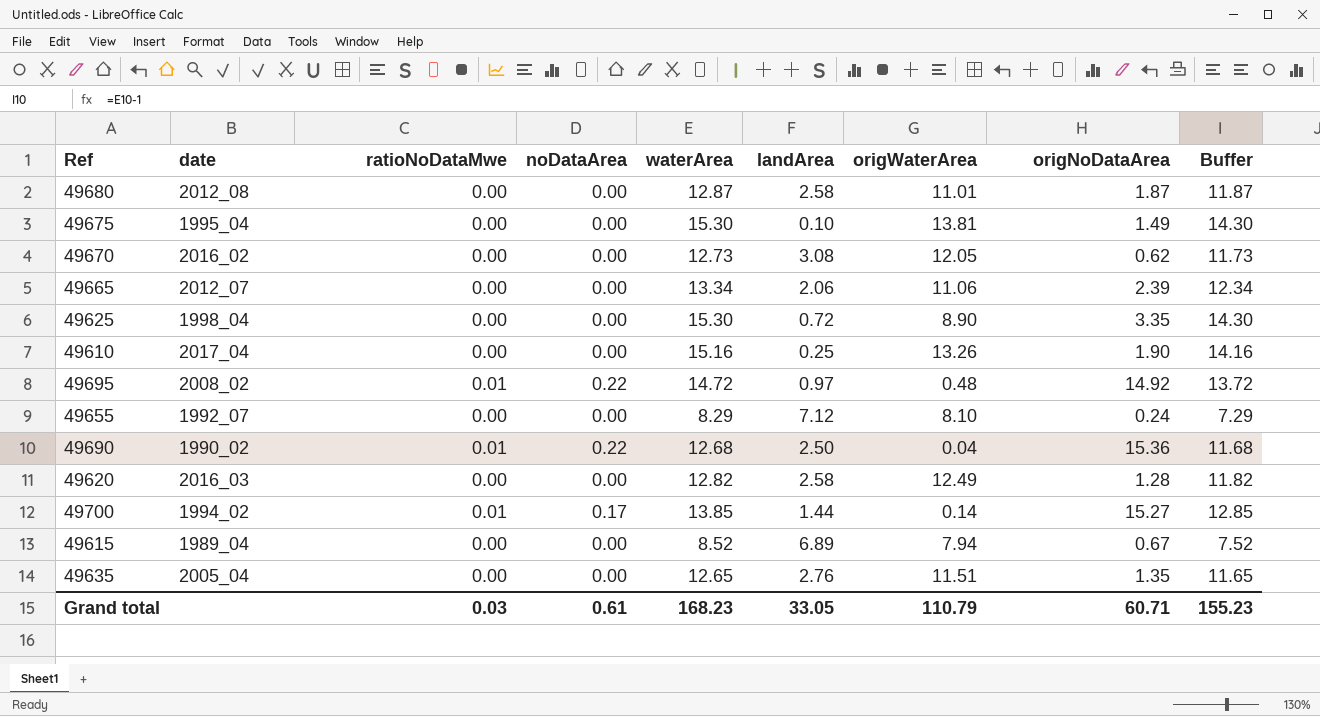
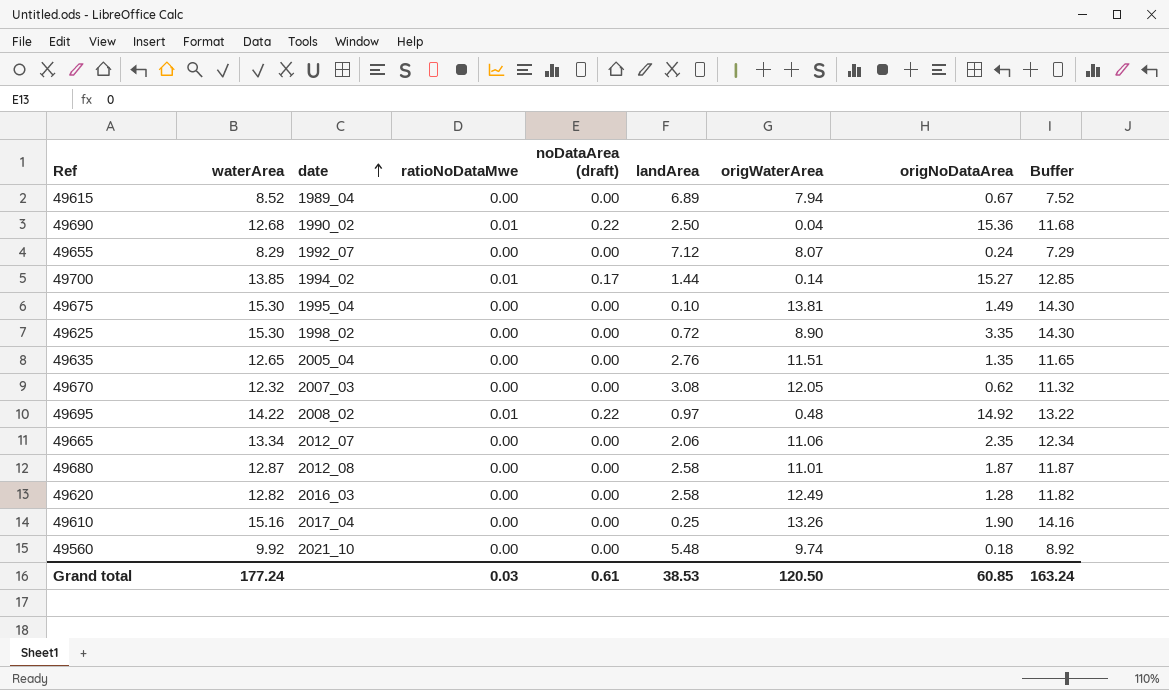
row order: none -> date ascending
column waterArea | position: 5 -> 2
column name: noDataArea -> noDataArea (draft)
49655 | origWaterArea: 8.10 -> 8.07
49625 | date: 1998_04 -> 1998_02
49670 | waterArea: 12.73 -> 12.32
49670 | date: 2016_02 -> 2007_03
49670 | Buffer: 11.73 -> 11.32
49695 | waterArea: 14.72 -> 14.22
49695 | Buffer: 13.72 -> 13.22
49665 | origNoDataArea: 2.39 -> 2.35
row 49560: none -> 9.92 | 2021_10 | 0.00 | 0.00 | 5.48 | 9.74 | 0.18 | 8.92
Grand total | waterArea: 168.23 -> 177.24
Grand total | landArea: 33.05 -> 38.53
Grand total | origWaterArea: 110.79 -> 120.50
Grand total | origNoDataArea: 60.71 -> 60.85
Grand total | Buffer: 155.23 -> 163.24

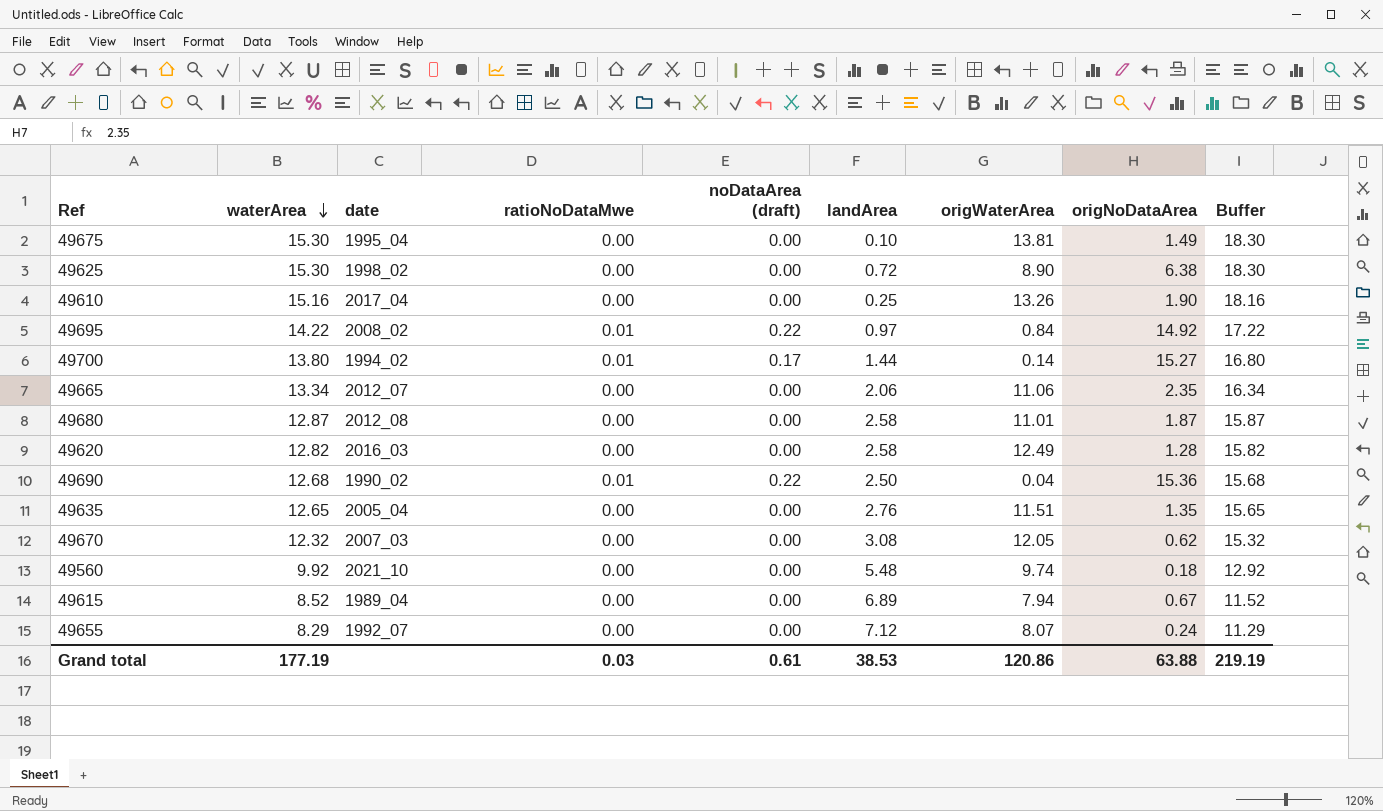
row order: date ascending -> waterArea descending
column Buffer | formula: [waterArea] - 1 -> [waterArea] + 3
49625 | origNoDataArea: 3.35 -> 6.38
49695 | origWaterArea: 0.48 -> 0.84
49700 | waterArea: 13.85 -> 13.80
Grand total | waterArea: 177.24 -> 177.19
Grand total | origWaterArea: 120.50 -> 120.86
Grand total | origNoDataArea: 60.85 -> 63.88
Grand total | Buffer: 163.24 -> 219.19

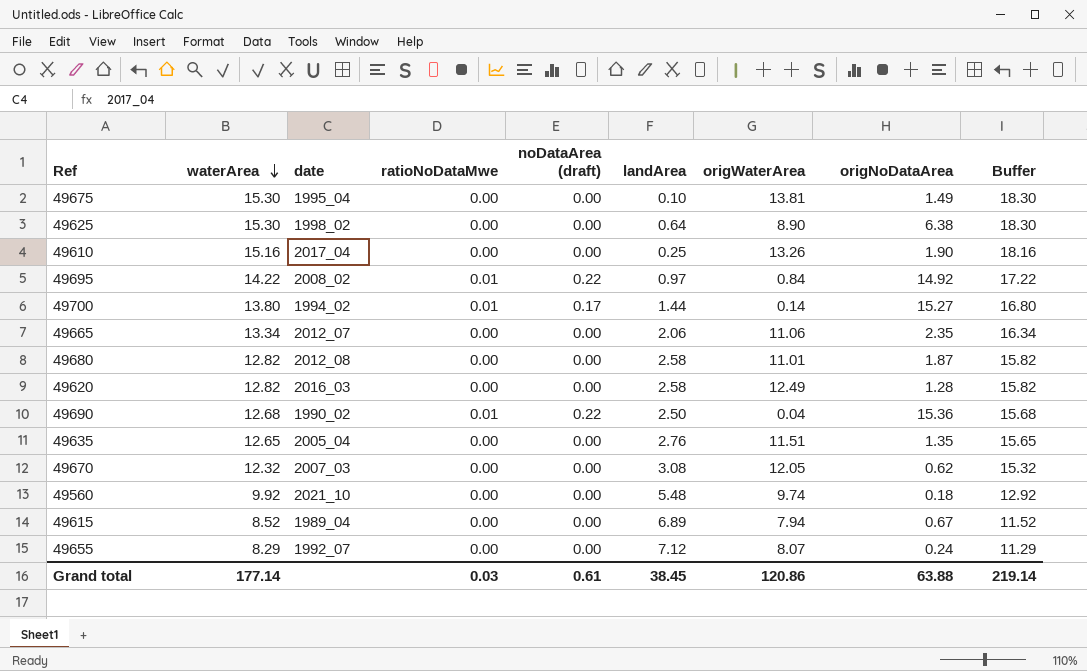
49625 | landArea: 0.72 -> 0.64
49680 | waterArea: 12.87 -> 12.82
49680 | Buffer: 15.87 -> 15.82
Grand total | waterArea: 177.19 -> 177.14
Grand total | landArea: 38.53 -> 38.45
Grand total | Buffer: 219.19 -> 219.14

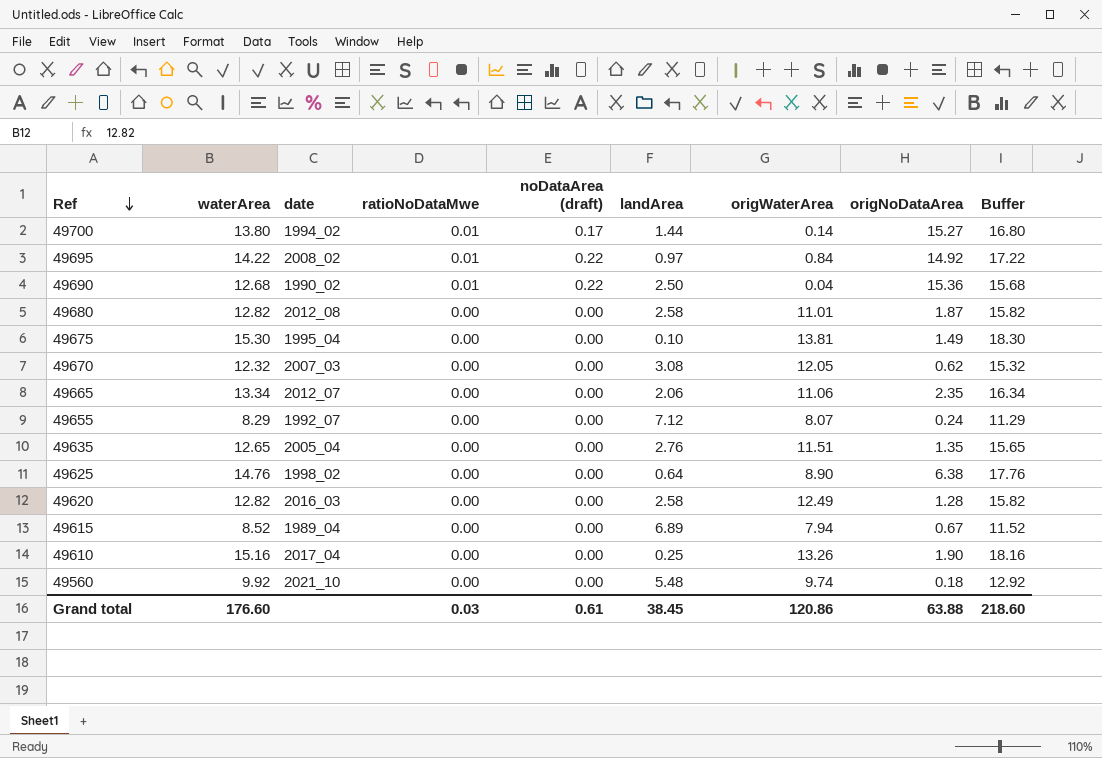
row order: waterArea descending -> Ref descending
49625 | waterArea: 15.30 -> 14.76
49625 | Buffer: 18.30 -> 17.76
Grand total | waterArea: 177.14 -> 176.60
Grand total | Buffer: 219.14 -> 218.60

